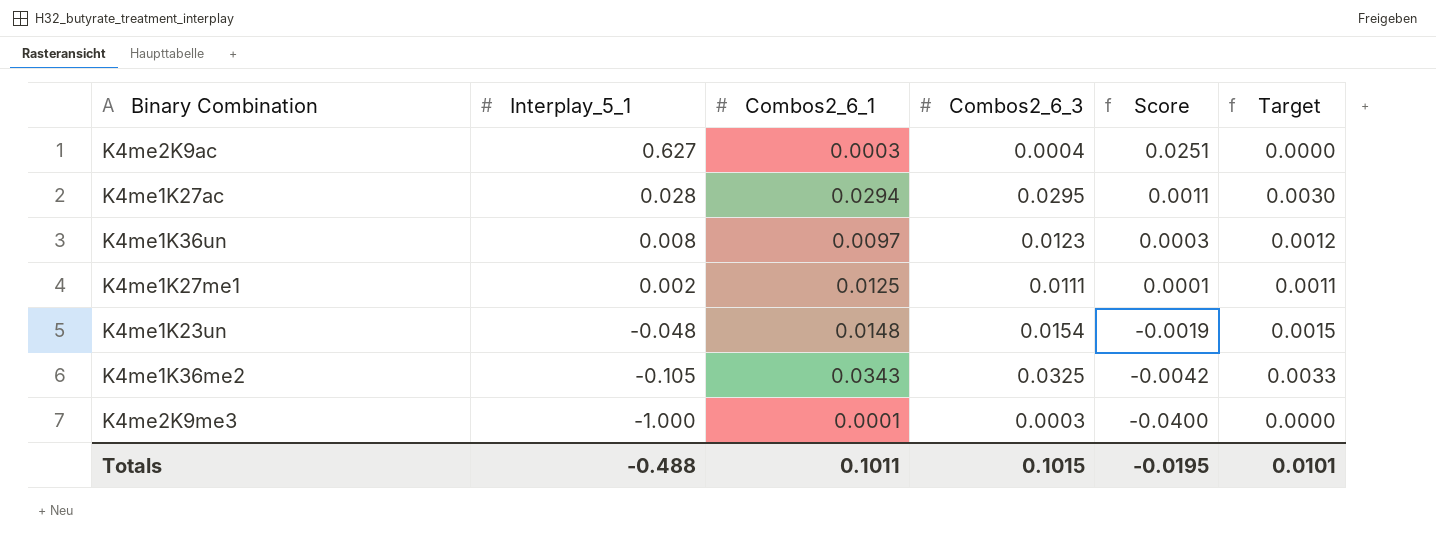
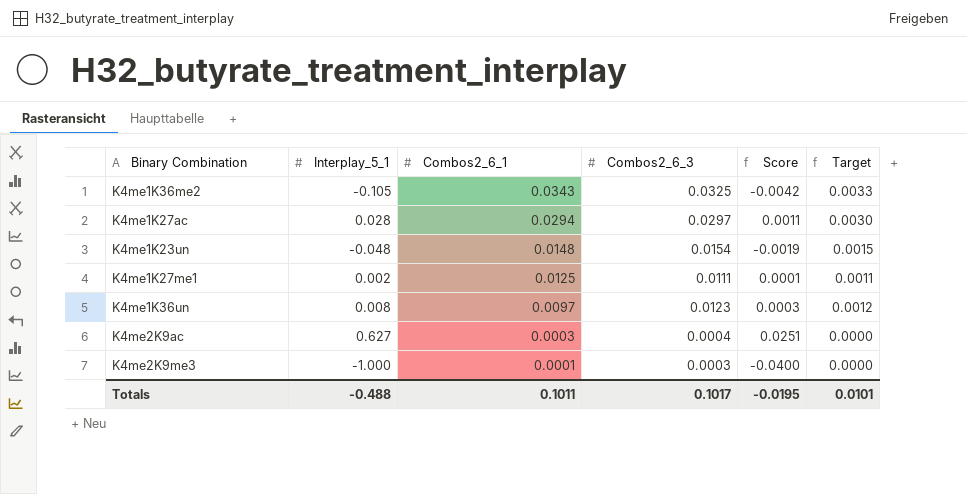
row order: Interplay_5_1 descending -> Combos2_6_1 descending
K4me1K27ac | Combos2_6_3: 0.0295 -> 0.0297
Totals | Combos2_6_3: 0.1015 -> 0.1017

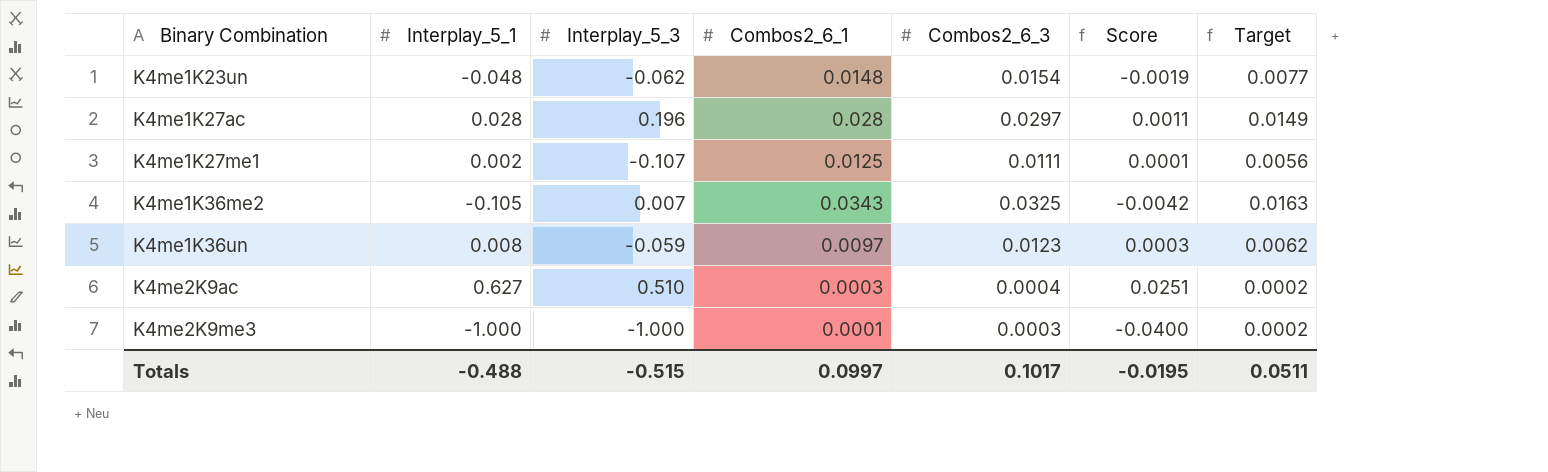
row order: Combos2_6_1 descending -> Binary Combination ascending
column Interplay_5_3 | position: none -> 3
column Target | formula: [Combos2_6_3] * 0.1 -> [Combos2_6_3] * 0.5
K4me1K27ac | Combos2_6_1: 0.0294 -> 0.028
Totals | Combos2_6_1: 0.1011 -> 0.0997
Totals | Target: 0.0101 -> 0.0511

